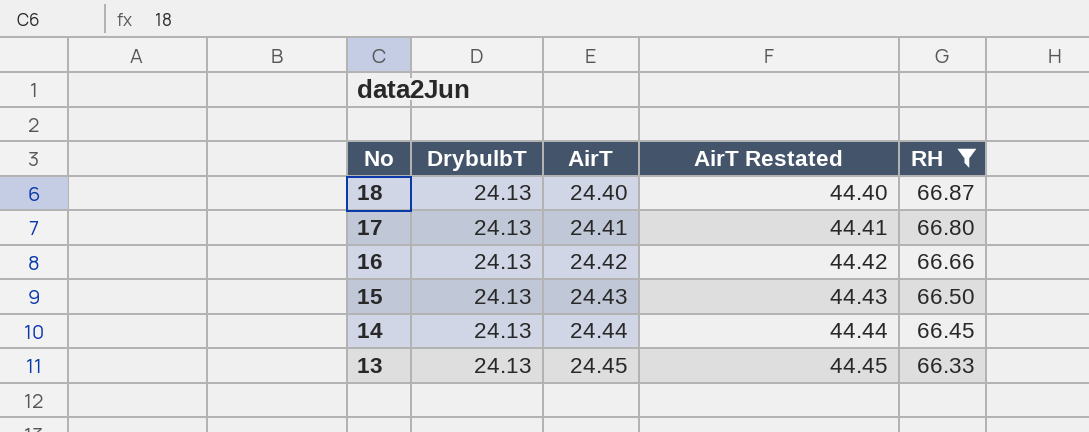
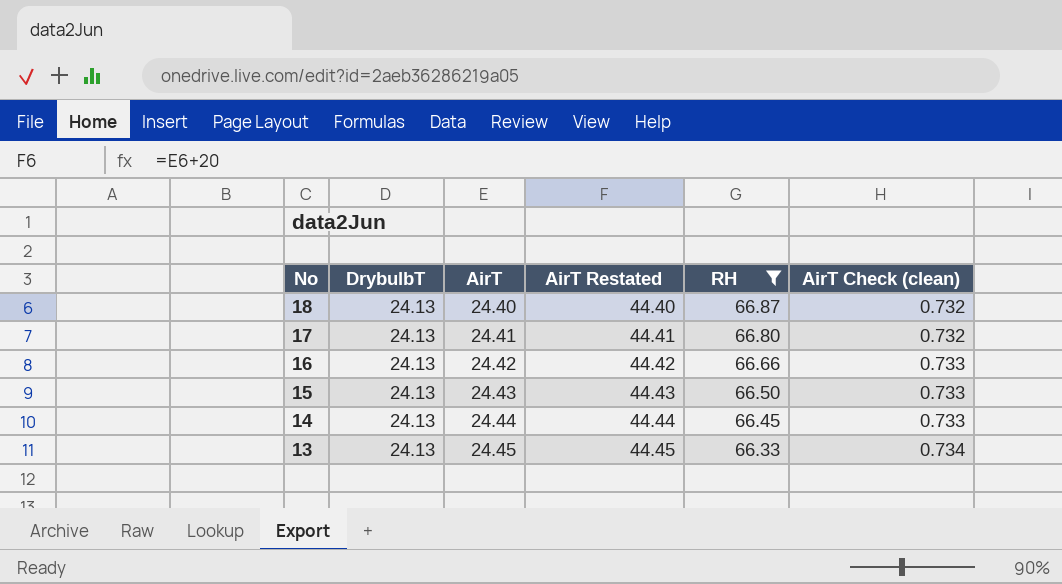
column AirT Check (clean) | formula: none -> [AirT] * 0.03

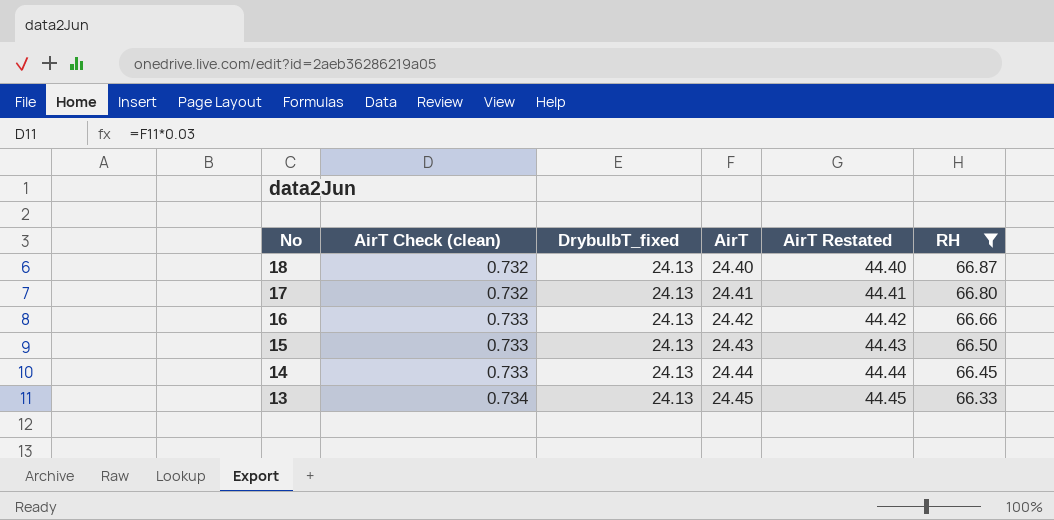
column AirT Check (clean) | position: 6 -> 2
column name: DrybulbT -> DrybulbT_fixed

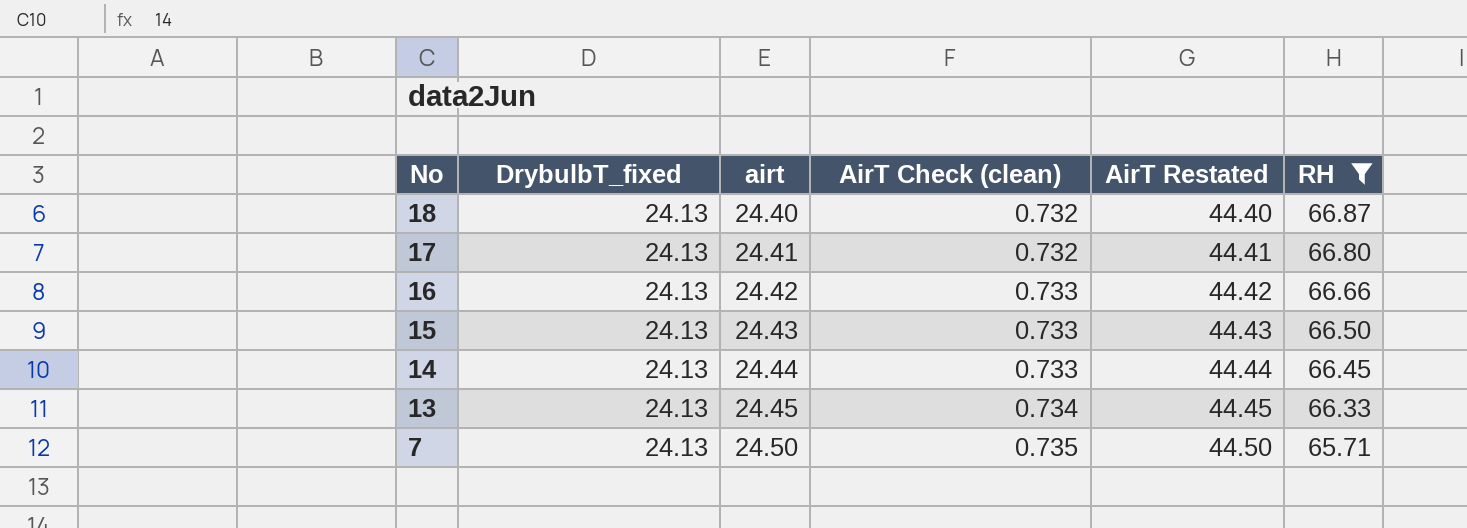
column name: AirT -> airt
column AirT Check (clean) | position: 2 -> 4
row 7: none -> 24.13 | 24.50 | 0.735 | 44.50 | 65.71

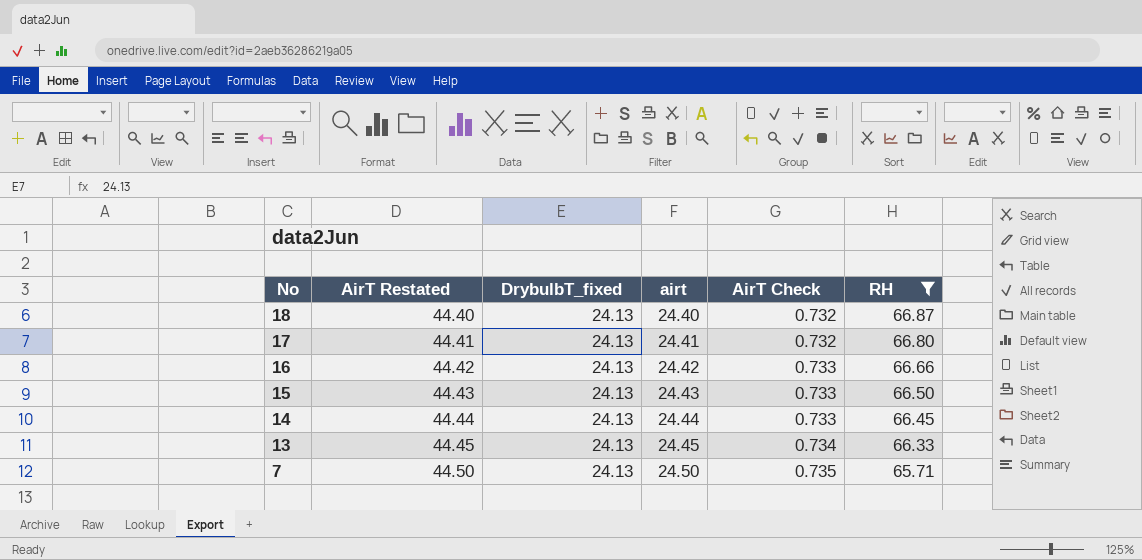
column AirT Restated | position: 5 -> 2
column name: AirT Check (clean) -> AirT Check

